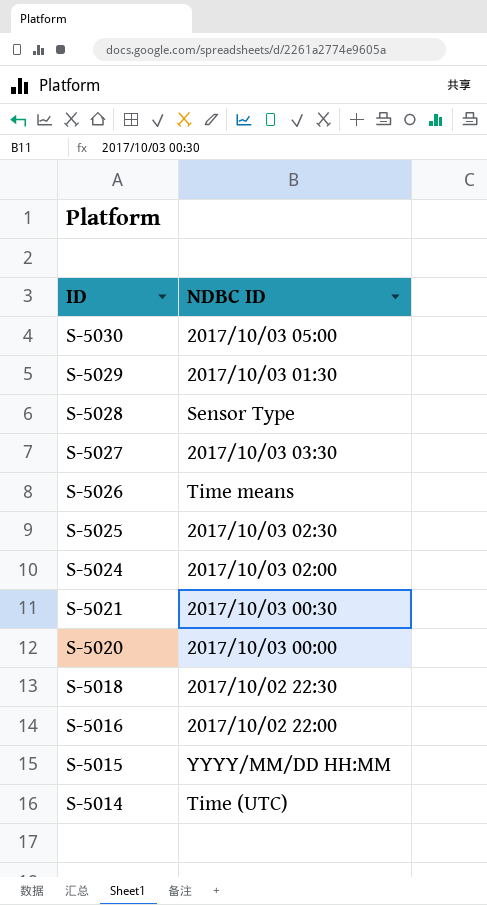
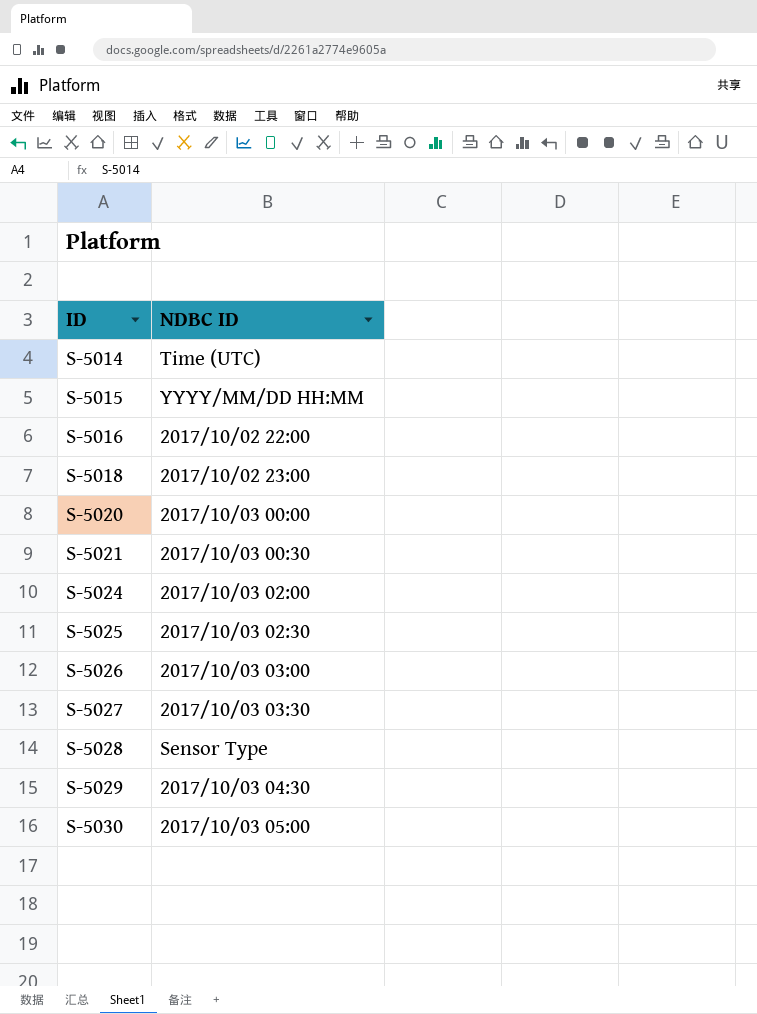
row order: ID descending -> ID ascending
S-5018 | NDBC ID: 2017/10/02 22:30 -> 2017/10/02 23:00
S-5026 | NDBC ID: Time means -> 2017/10/03 03:00
S-5029 | NDBC ID: 2017/10/03 01:30 -> 2017/10/03 04:30

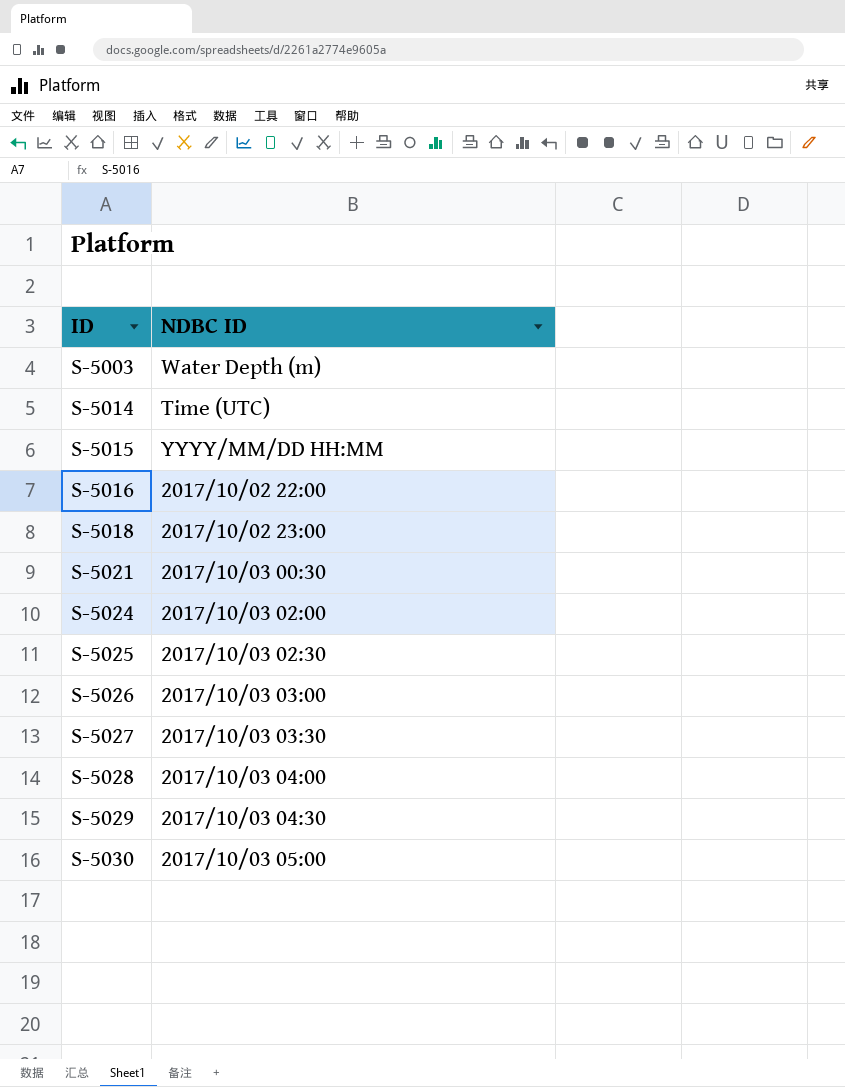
row S-5020: 2017/10/03 00:00 -> none
row S-5003: none -> Water Depth (m)
S-5028 | NDBC ID: Sensor Type -> 2017/10/03 04:00

